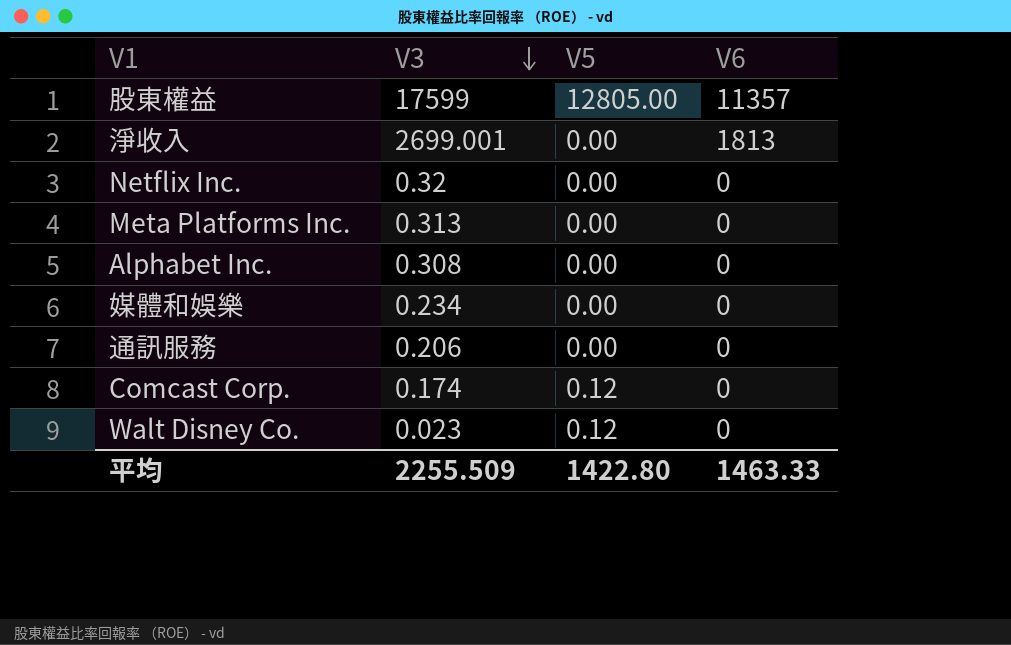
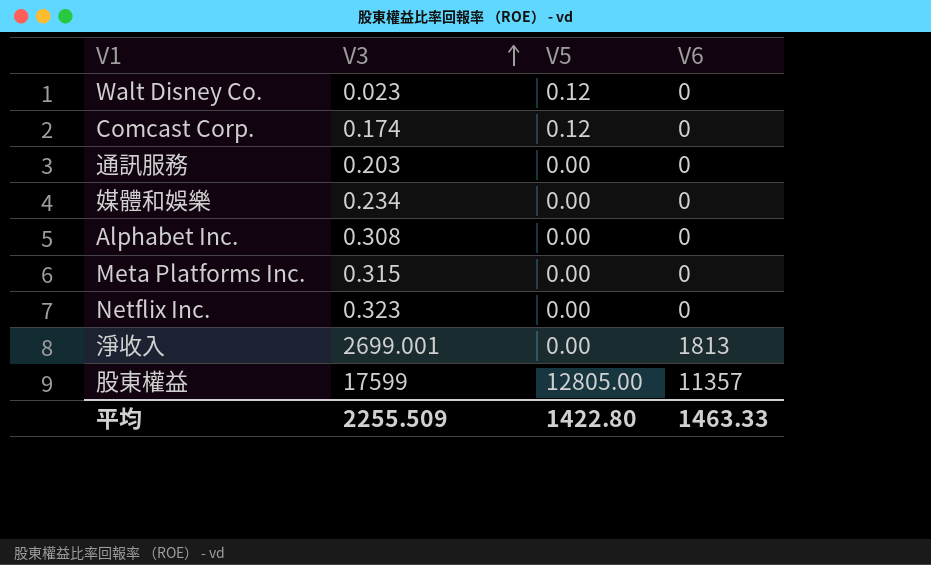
row order: V3 descending -> V3 ascending
通訊服務 | V3: 0.206 -> 0.203
Meta Platforms Inc. | V3: 0.313 -> 0.315
Netflix Inc. | V3: 0.32 -> 0.323

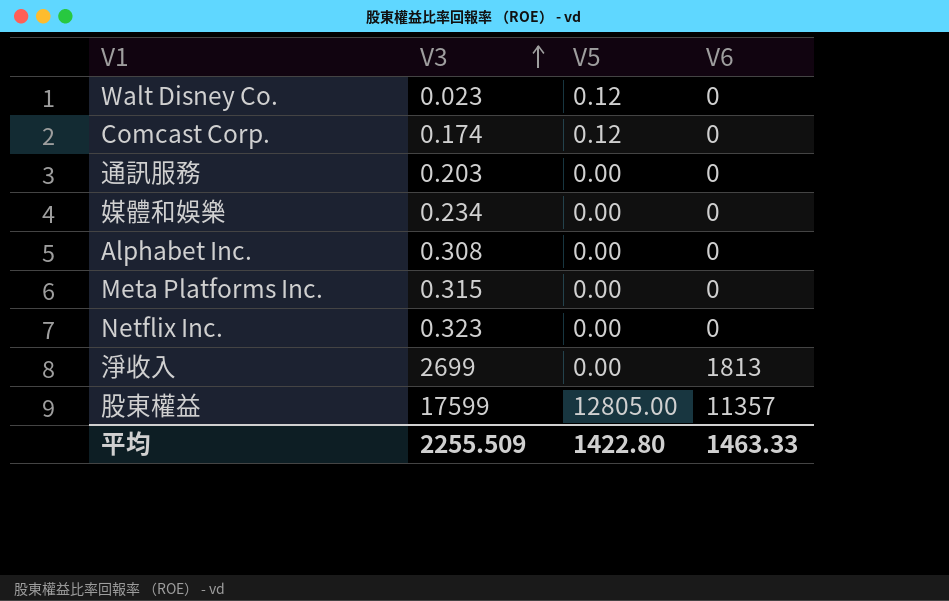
淨收入 | V3: 2699.001 -> 2699

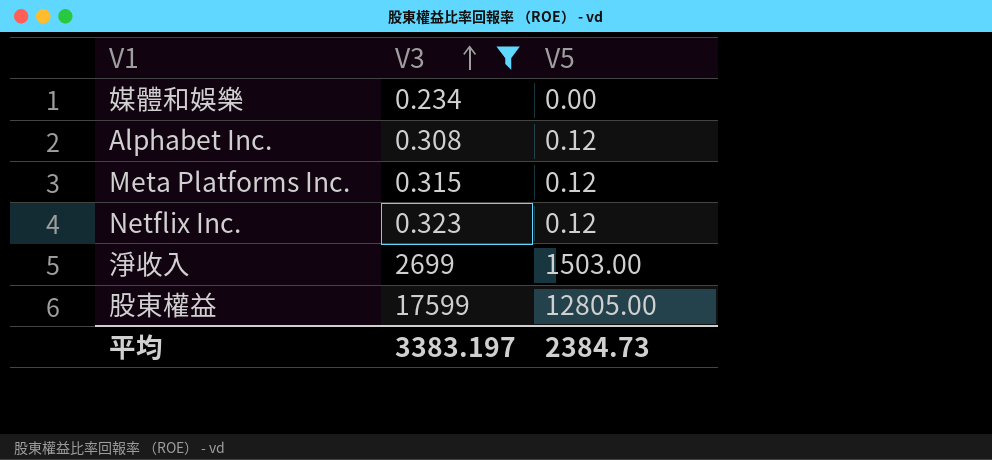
filter: none -> V3 >= 0.234
column V6 | position: 4 -> none
Alphabet Inc. | V5: 0.00 -> 0.12
Meta Platforms Inc. | V5: 0.00 -> 0.12
Netflix Inc. | V5: 0.00 -> 0.12
淨收入 | V5: 0.00 -> 1503.00
平均 | V3: 2255.509 -> 3383.197
平均 | V5: 1422.80 -> 2384.73

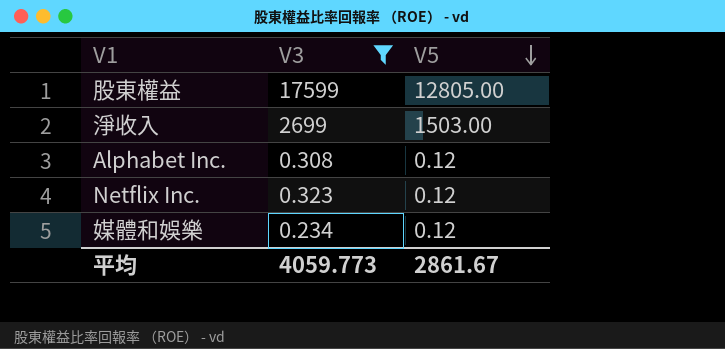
row order: V3 ascending -> V5 descending
row Meta Platforms Inc.: 0.315 | 0.12 -> none
媒體和娛樂 | V5: 0.00 -> 0.12
平均 | V3: 3383.197 -> 4059.773
平均 | V5: 2384.73 -> 2861.67

